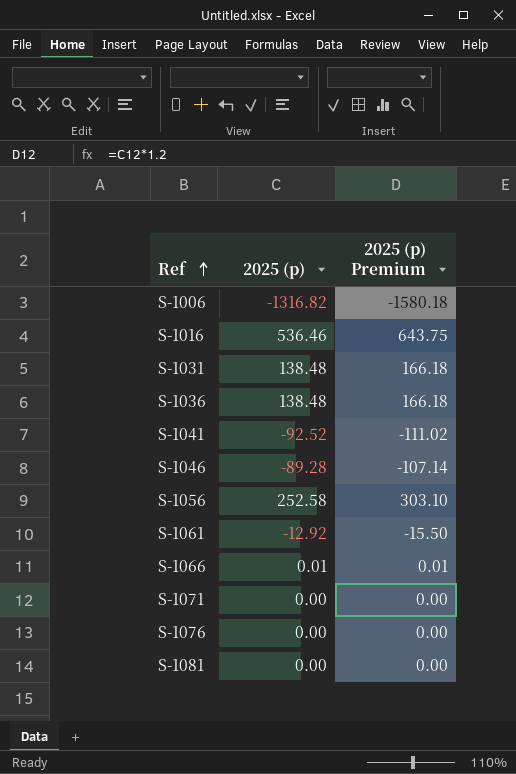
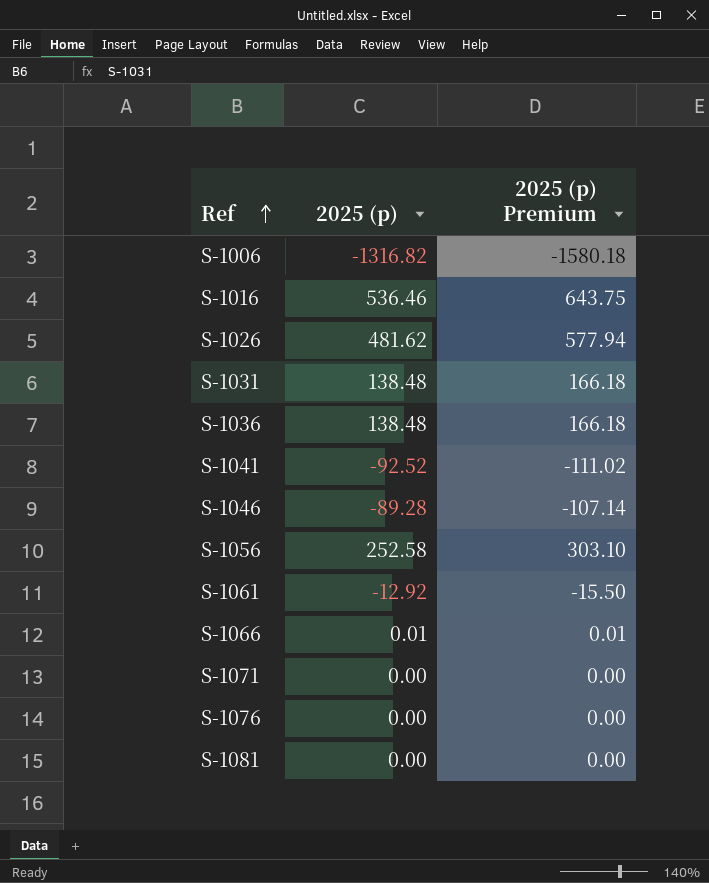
row S-1026: none -> 481.62 | 577.94

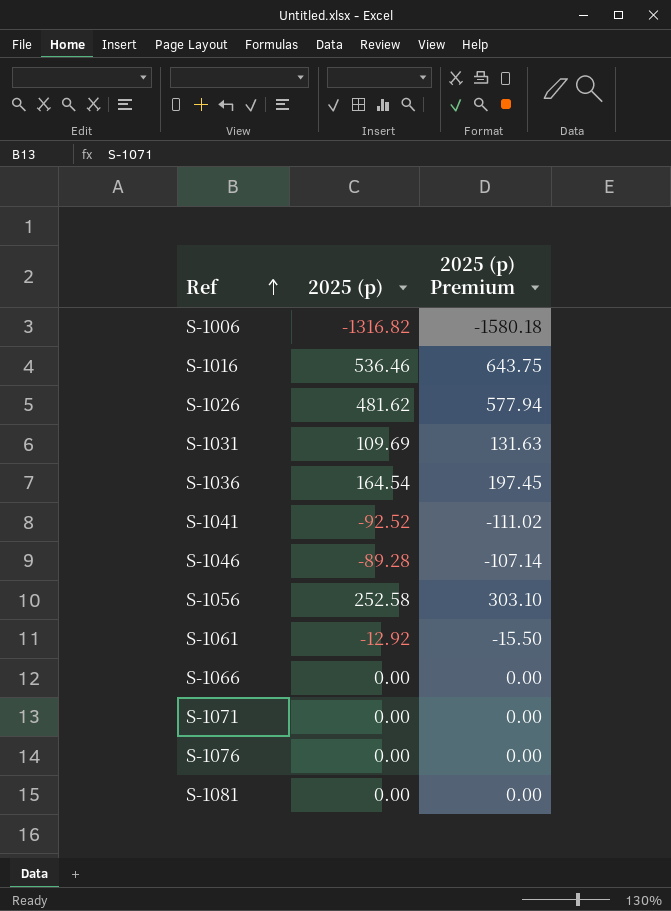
S-1031 | 2025 (p): 138.48 -> 109.69
S-1031 | 2025 (p) Premium: 166.18 -> 131.63
S-1036 | 2025 (p): 138.48 -> 164.54
S-1036 | 2025 (p) Premium: 166.18 -> 197.45
S-1066 | 2025 (p): 0.01 -> 0.00
S-1066 | 2025 (p) Premium: 0.01 -> 0.00

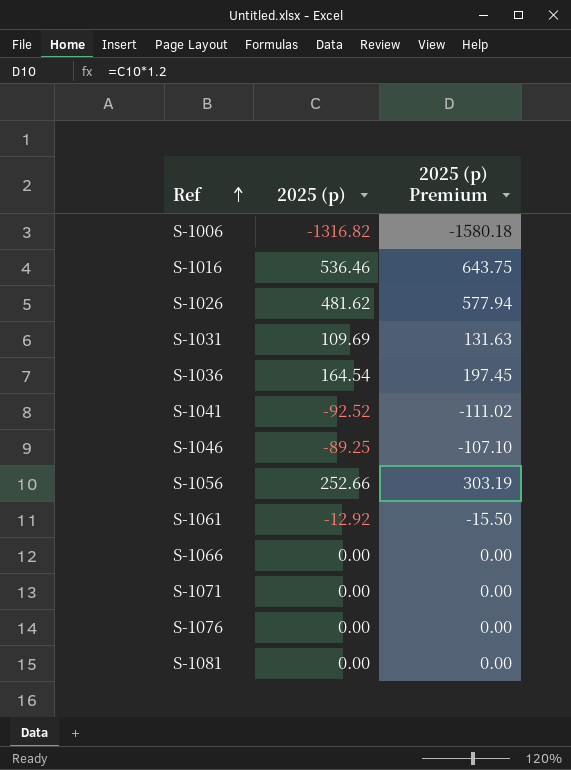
S-1046 | 2025 (p): -89.28 -> -89.25
S-1046 | 2025 (p) Premium: -107.14 -> -107.10
S-1056 | 2025 (p): 252.58 -> 252.66
S-1056 | 2025 (p) Premium: 303.10 -> 303.19

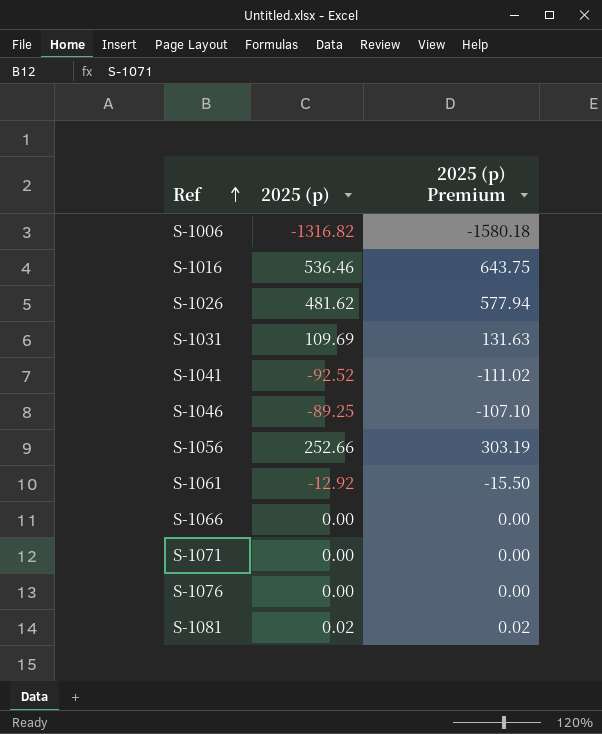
row S-1036: 164.54 | 197.45 -> none
S-1081 | 2025 (p): 0.00 -> 0.02
S-1081 | 2025 (p) Premium: 0.00 -> 0.02

